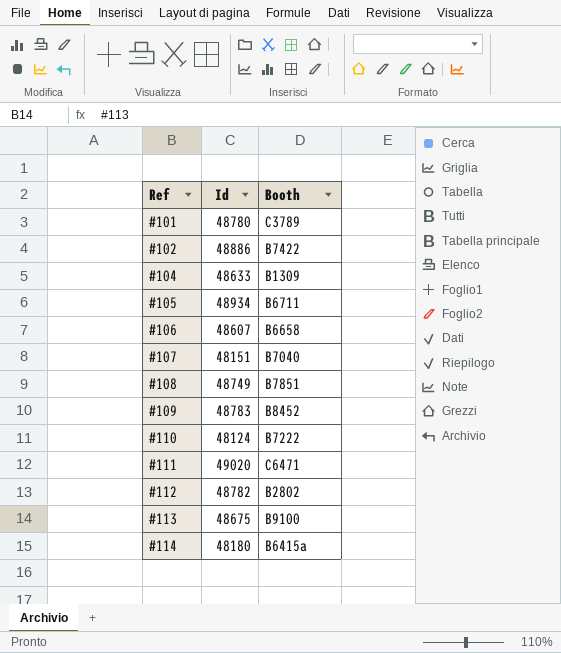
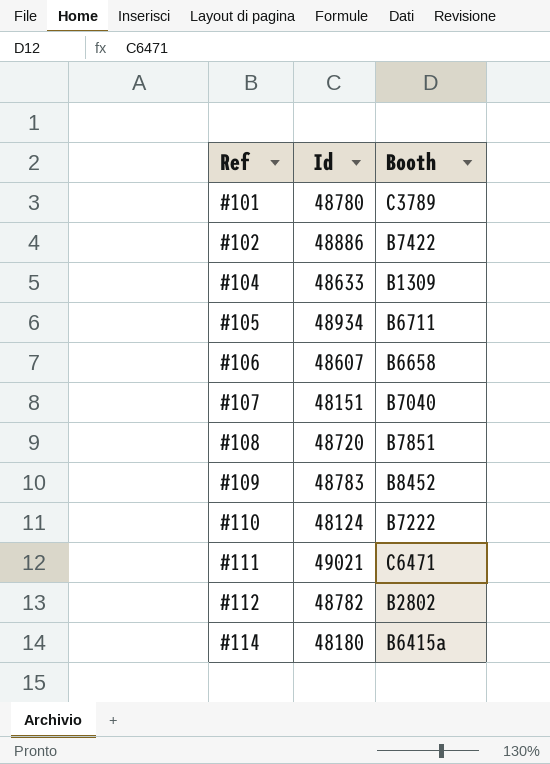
row #113: 48675 | B9100 -> none
#108 | Id: 48749 -> 48720
#111 | Id: 49020 -> 49021

